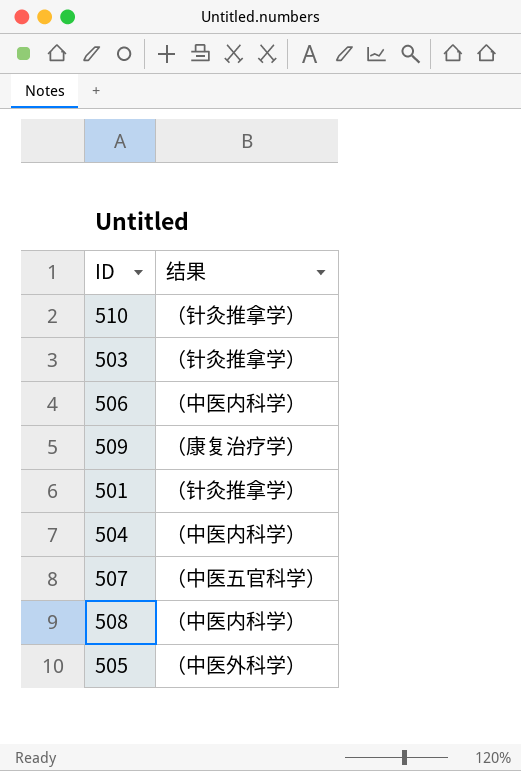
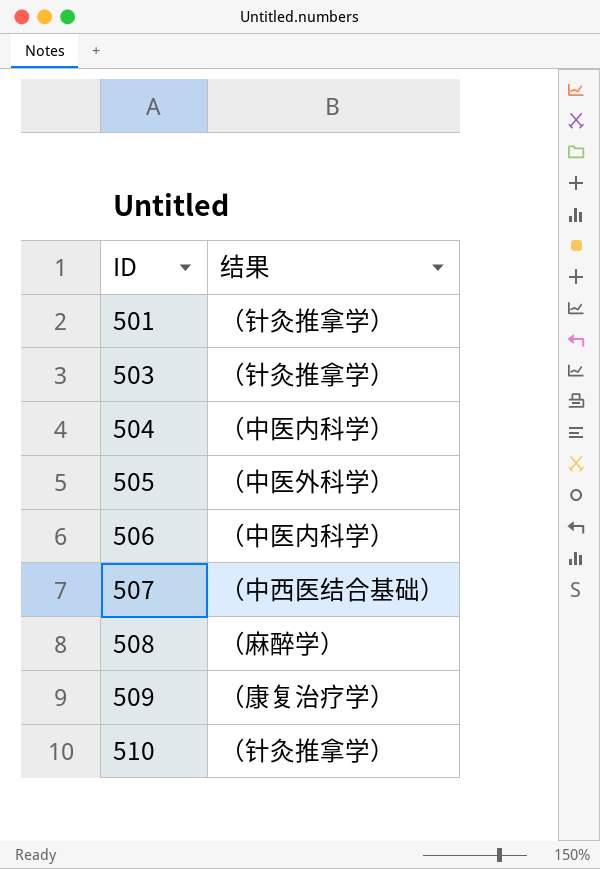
row order: none -> ID ascending
507 | 结果: （中医五官科学） -> （中西医结合基础）
508 | 结果: （中医内科学） -> （麻醉学）

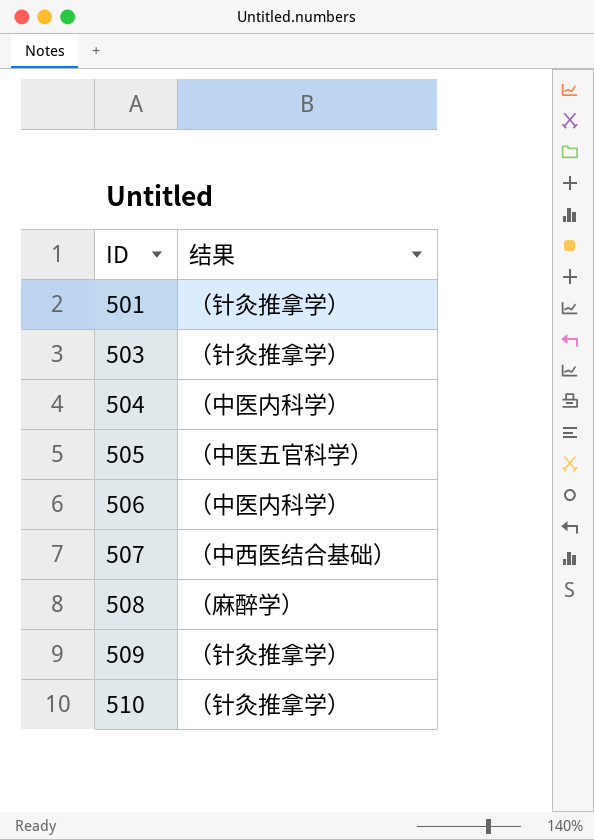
505 | 结果: （中医外科学） -> （中医五官科学）
509 | 结果: （康复治疗学） -> （针灸推拿学）

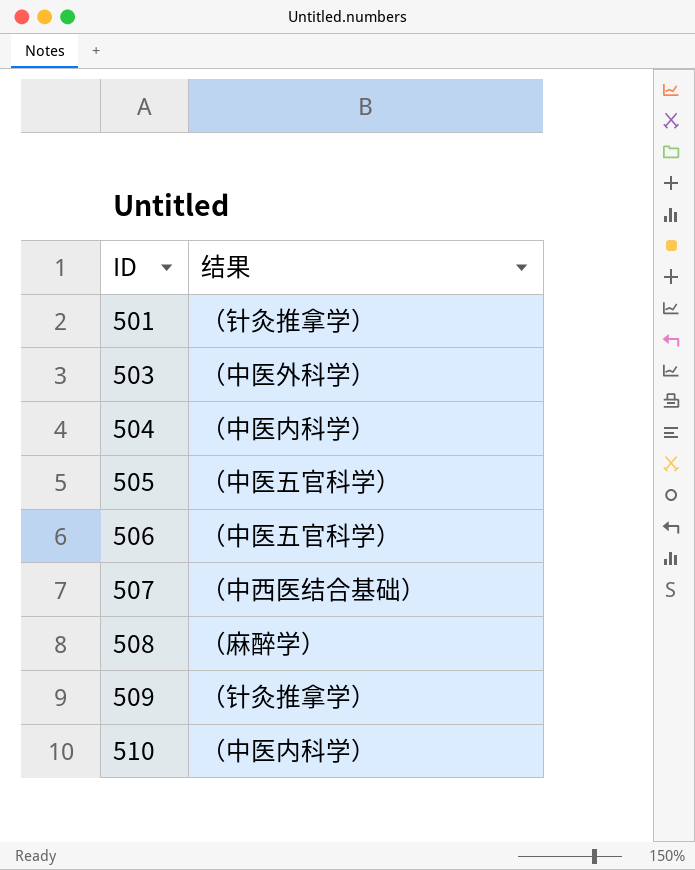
503 | 结果: （针灸推拿学） -> （中医外科学）
506 | 结果: （中医内科学） -> （中医五官科学）
510 | 结果: （针灸推拿学） -> （中医内科学）

